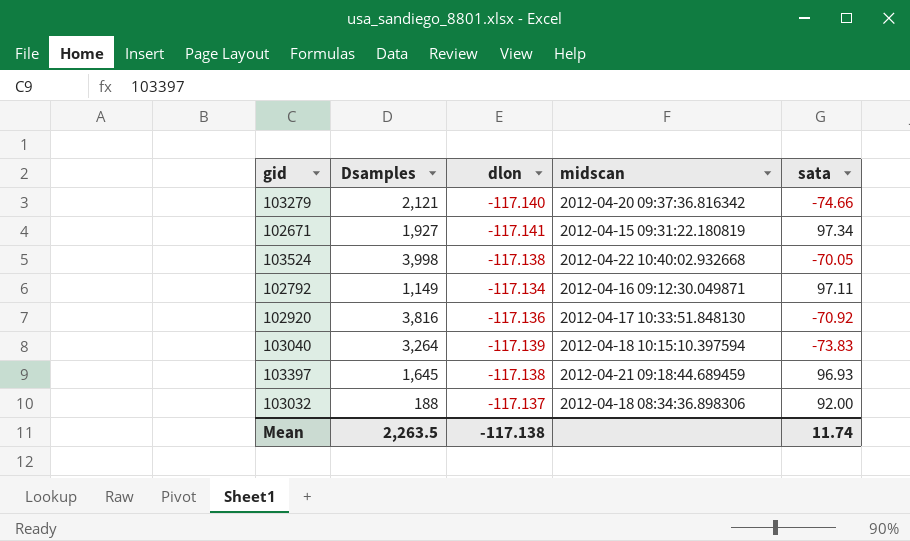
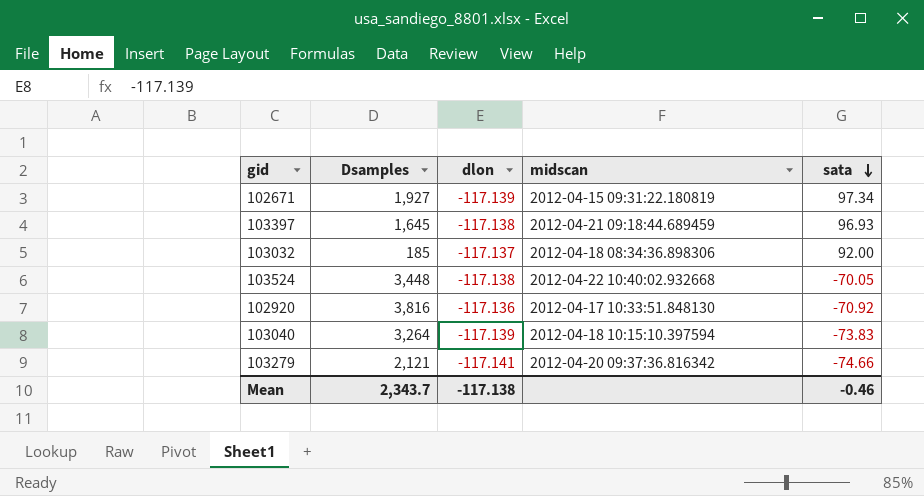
row order: none -> sata descending
row 102792: 1,149 | -117.134 | 2012-04-16 09:12:30.049871 | 97.11 -> none
102671 | dlon: -117.141 -> -117.139
103032 | Dsamples: 188 -> 185
103524 | Dsamples: 3,998 -> 3,448
103279 | dlon: -117.140 -> -117.141
Mean | Dsamples: 2,263.5 -> 2,343.7
Mean | sata: 11.74 -> -0.46

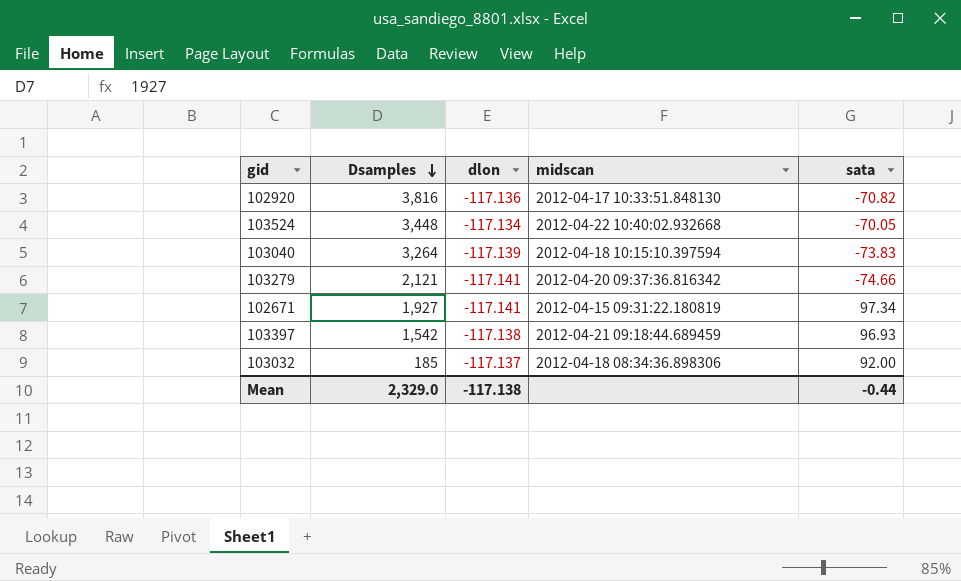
row order: sata descending -> Dsamples descending
102920 | sata: -70.92 -> -70.82
103524 | dlon: -117.138 -> -117.134
102671 | dlon: -117.139 -> -117.141
103397 | Dsamples: 1,645 -> 1,542
Mean | Dsamples: 2,343.7 -> 2,329.0
Mean | sata: -0.46 -> -0.44

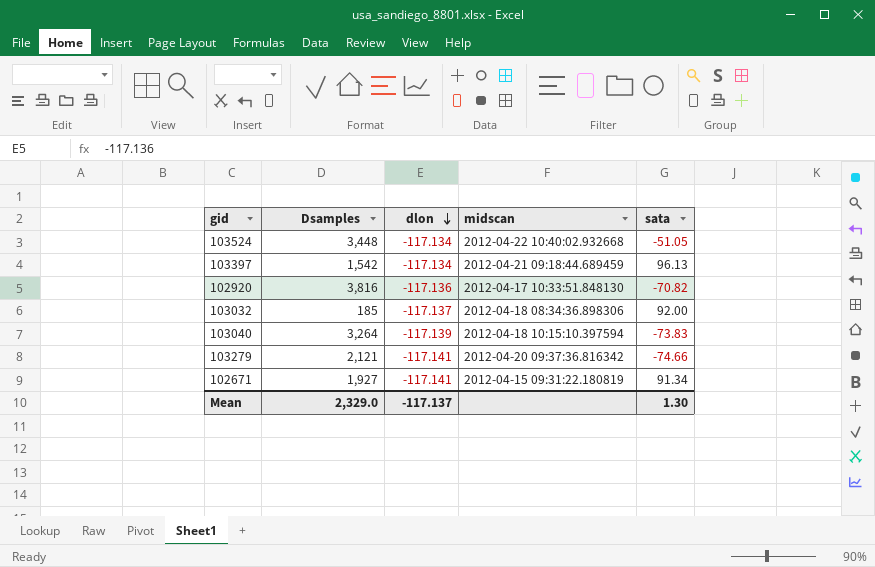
row order: Dsamples descending -> dlon descending
103524 | sata: -70.05 -> -51.05
103397 | dlon: -117.138 -> -117.134
103397 | sata: 96.93 -> 96.13
102671 | sata: 97.34 -> 91.34
Mean | dlon: -117.138 -> -117.137
Mean | sata: -0.44 -> 1.30

